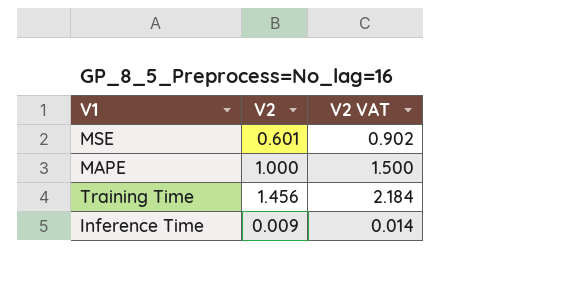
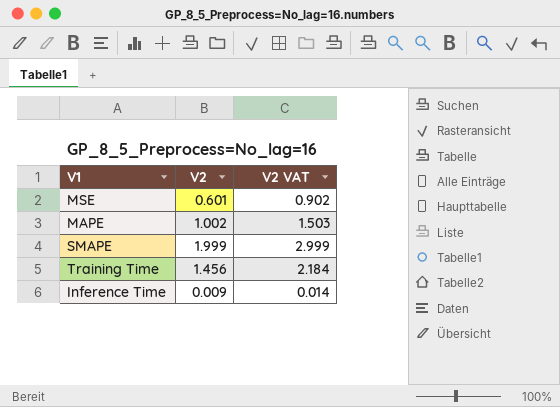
MAPE | V2: 1.000 -> 1.002
MAPE | V2 VAT: 1.500 -> 1.503
row SMAPE: none -> 1.999 | 2.999

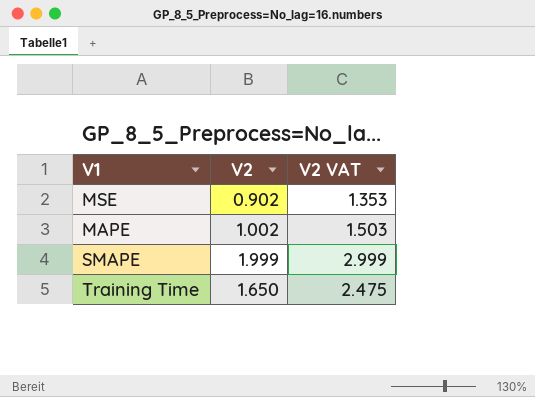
row Inference Time: 0.009 | 0.014 -> none
MSE | V2: 0.601 -> 0.902
MSE | V2 VAT: 0.902 -> 1.353
Training Time | V2: 1.456 -> 1.650
Training Time | V2 VAT: 2.184 -> 2.475

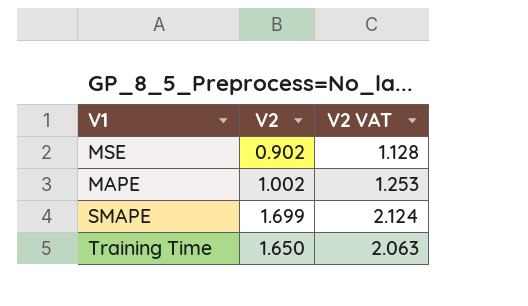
column V2 VAT | formula: [V2] * 1.5 -> [V2] * 1.25
SMAPE | V2: 1.999 -> 1.699

